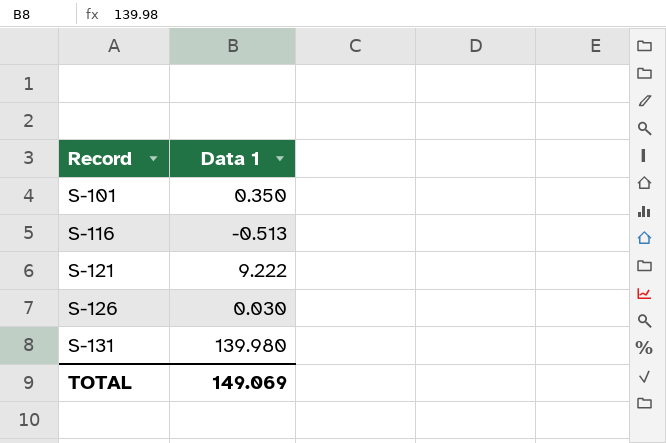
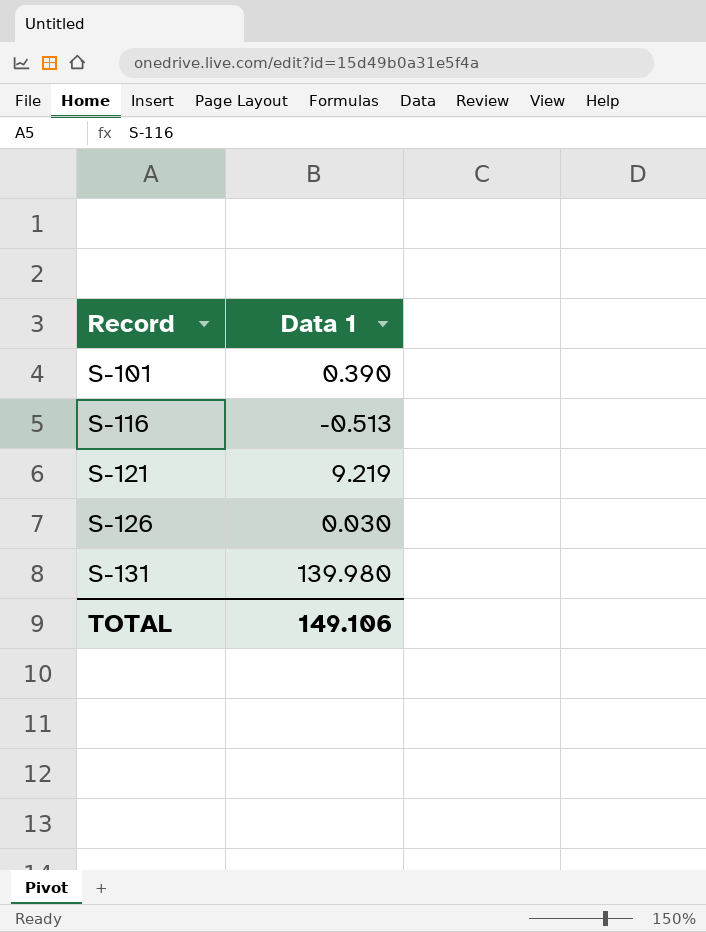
S-101 | Data 1: 0.350 -> 0.390
S-121 | Data 1: 9.222 -> 9.219
TOTAL | Data 1: 149.069 -> 149.106

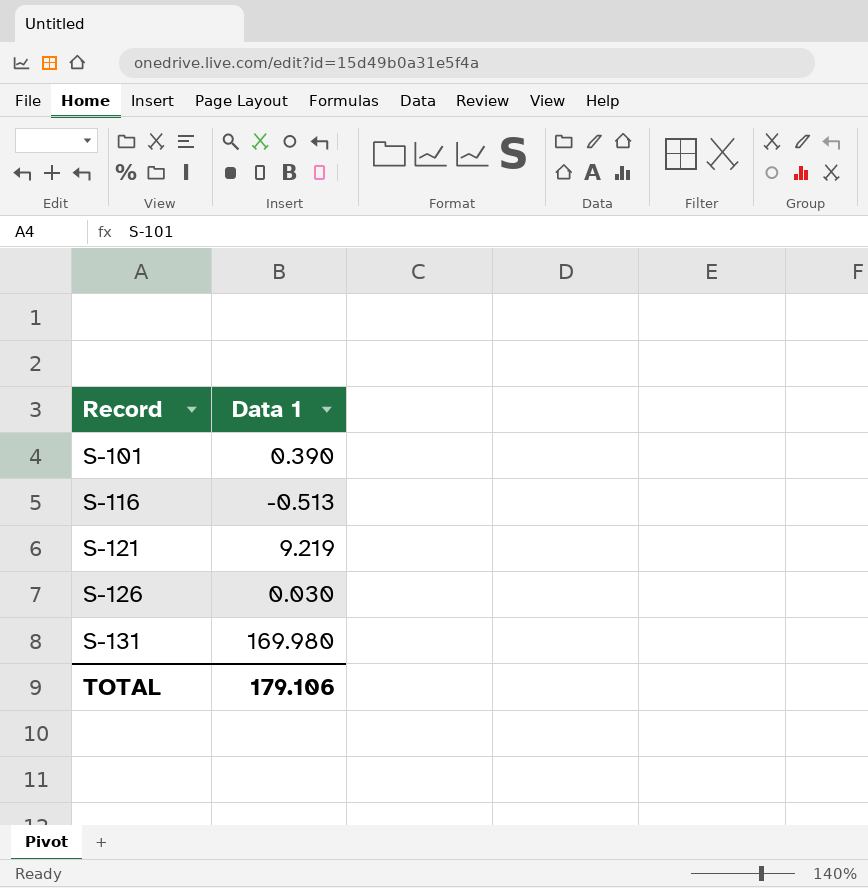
S-131 | Data 1: 139.980 -> 169.980
TOTAL | Data 1: 149.106 -> 179.106

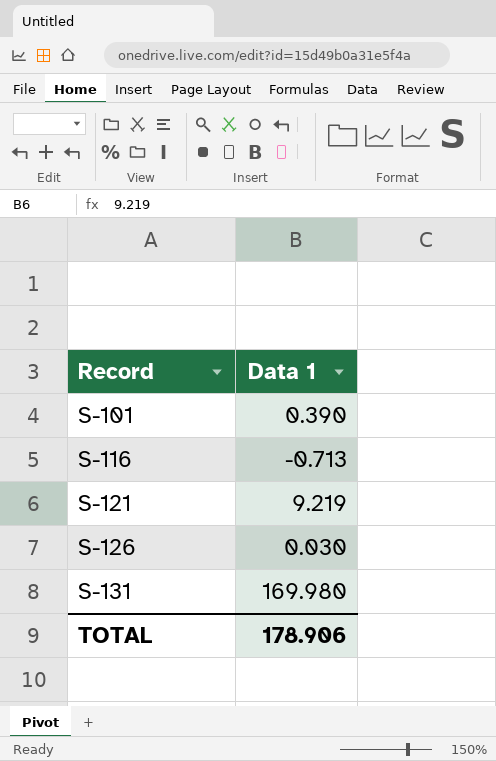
S-116 | Data 1: -0.513 -> -0.713
TOTAL | Data 1: 179.106 -> 178.906

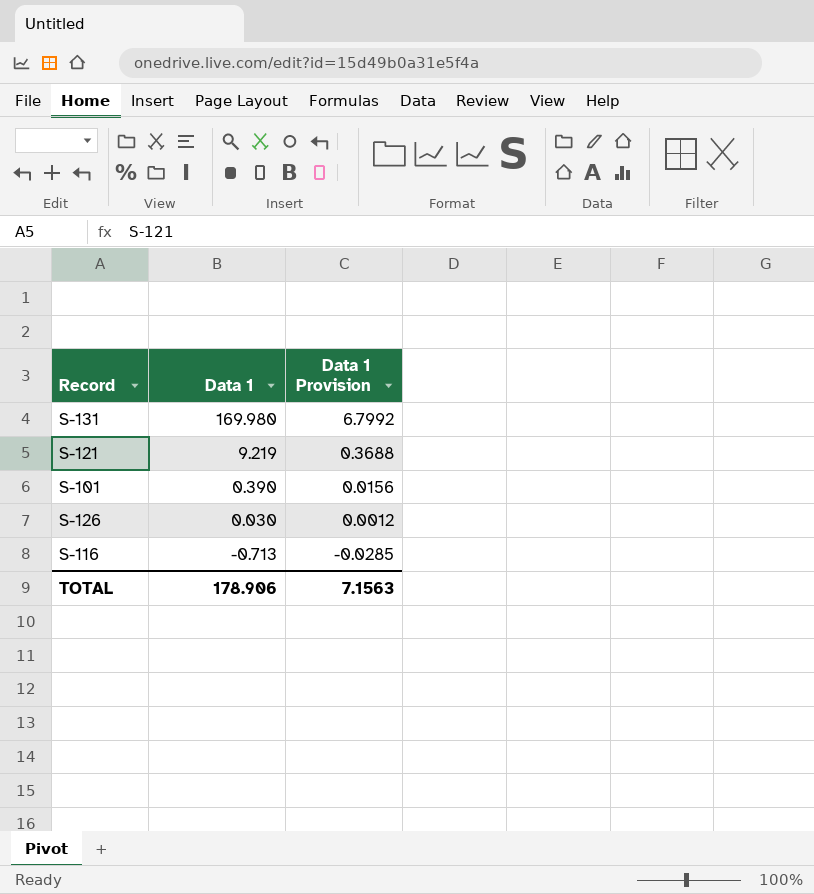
row order: Record ascending -> Data 1 descending
column Data 1 Provision | formula: none -> [Data 1] * 0.04

